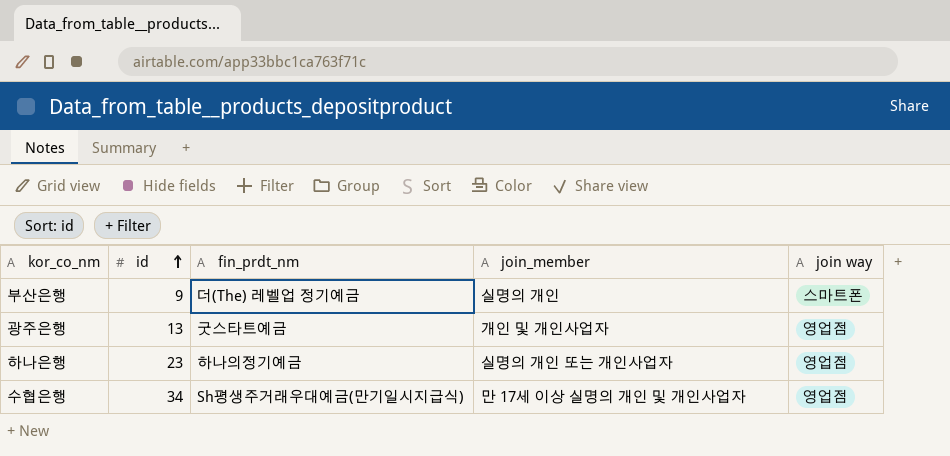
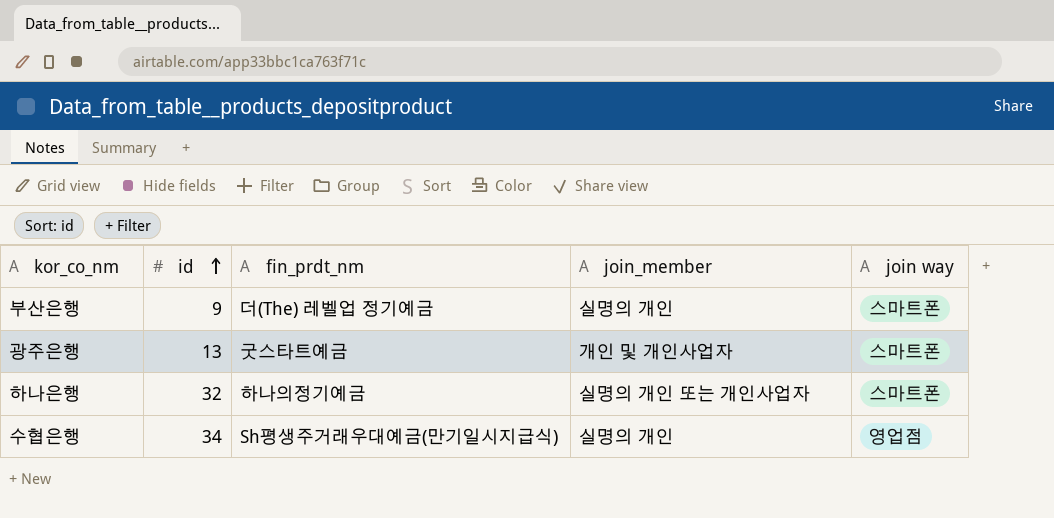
광주은행 | join way: 영업점 -> 스마트폰
하나은행 | id: 23 -> 32
하나은행 | join way: 영업점 -> 스마트폰
수협은행 | join_member: 만 17세 이상 실명의 개인 및 개인사업자 -> 실명의 개인

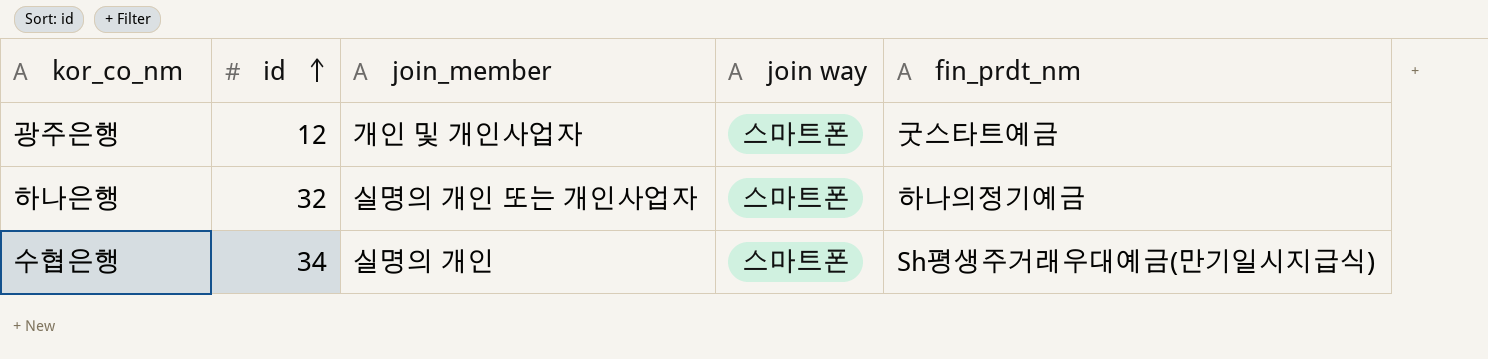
column fin_prdt_nm | position: 3 -> 5
row 부산은행: 9 | 더(The) 레벨업 정기예금 | 실명의 개인 | 스마트폰 -> none
광주은행 | id: 13 -> 12
수협은행 | join way: 영업점 -> 스마트폰

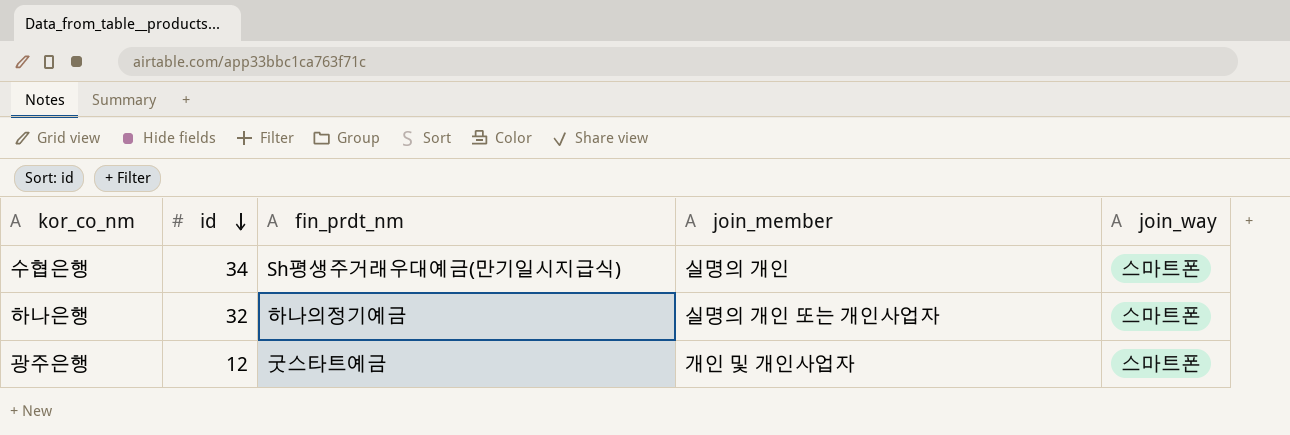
row order: id ascending -> id descending
column fin_prdt_nm | position: 5 -> 3
column name: join way -> join_way

